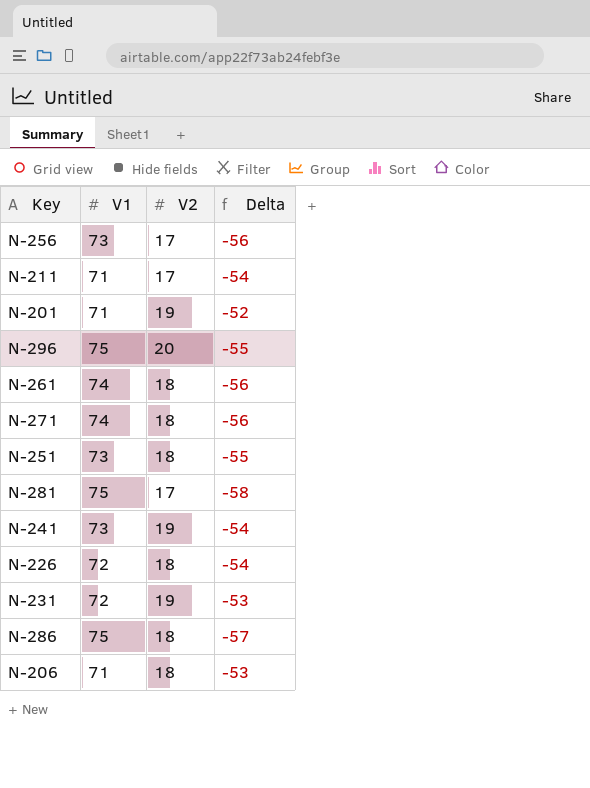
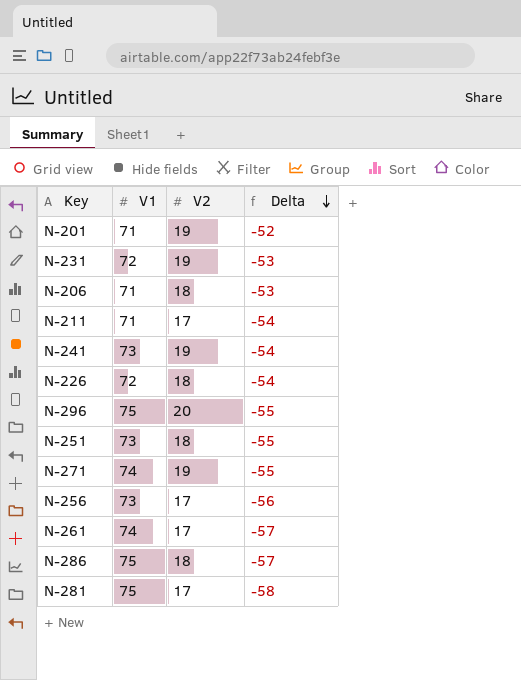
row order: none -> Delta descending
N-271 | V2: 18 -> 19
N-271 | Delta: -56 -> -55
N-261 | V2: 18 -> 17
N-261 | Delta: -56 -> -57

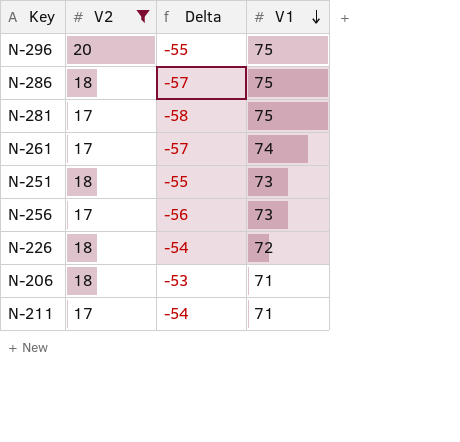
filter: none -> V2 != 19
row order: Delta descending -> V1 descending
column V1 | position: 2 -> 4

